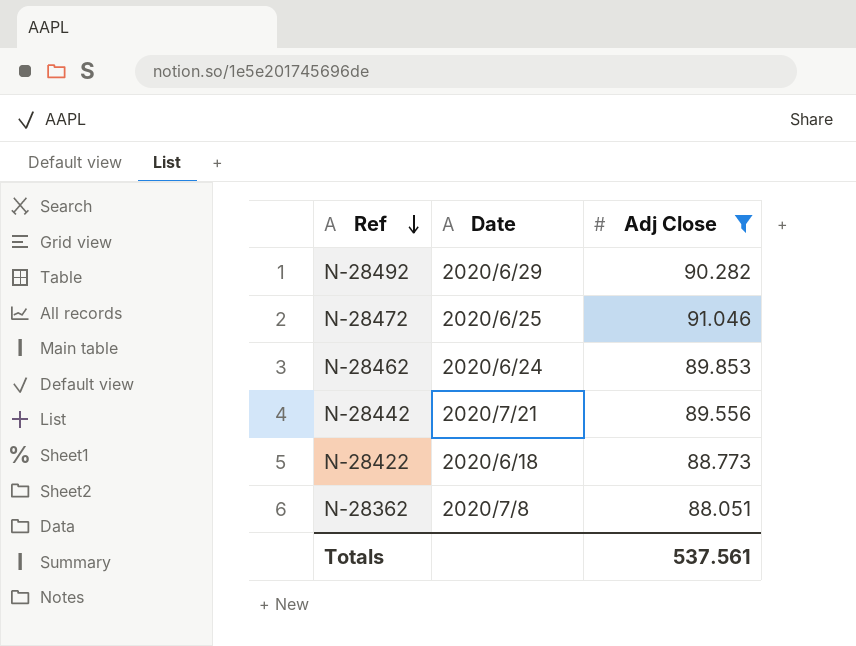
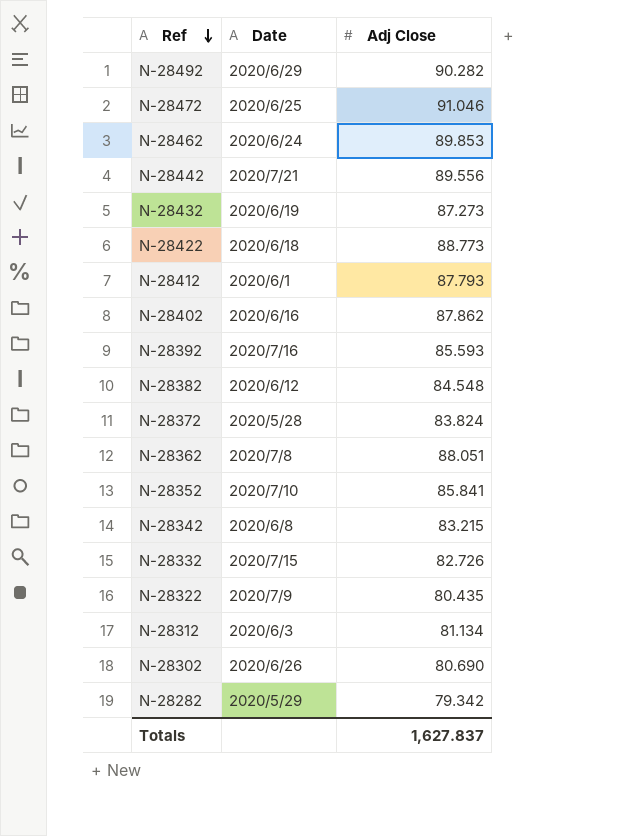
filter: Adj Close >= 88.051 -> none
Totals | Adj Close: 537.561 -> 1,627.837

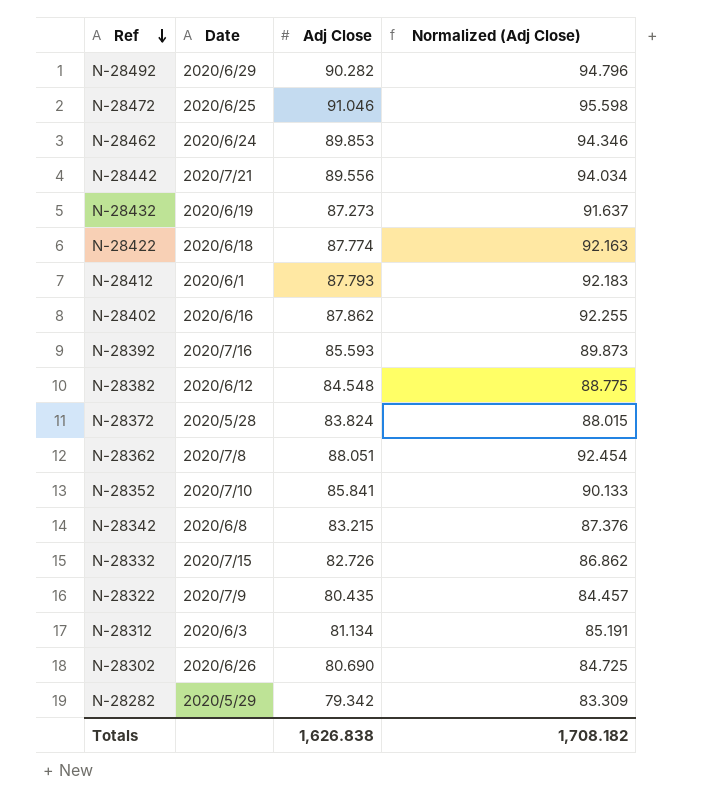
column Normalized (Adj Close) | formula: none -> [Adj Close] * 1.05
N-28422 | Adj Close: 88.773 -> 87.774
Totals | Adj Close: 1,627.837 -> 1,626.838

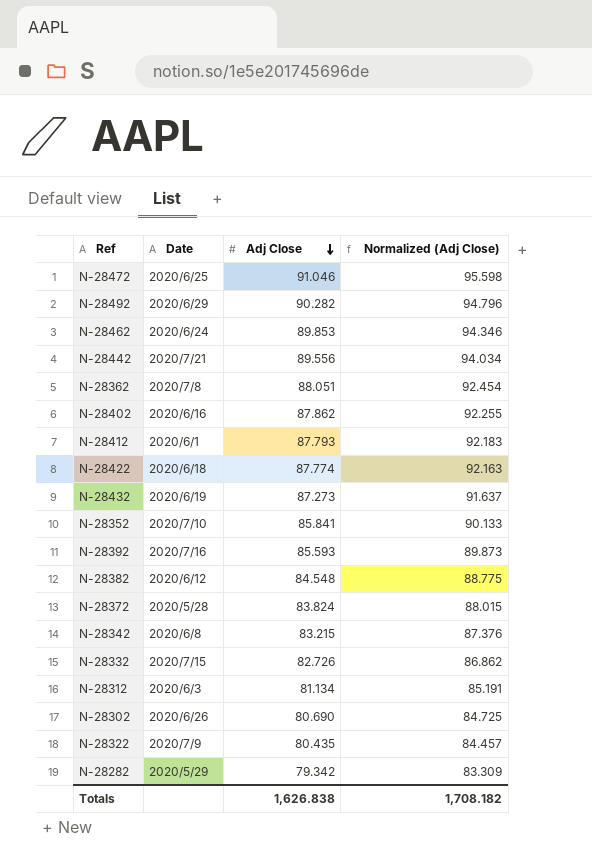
row order: Ref descending -> Adj Close descending

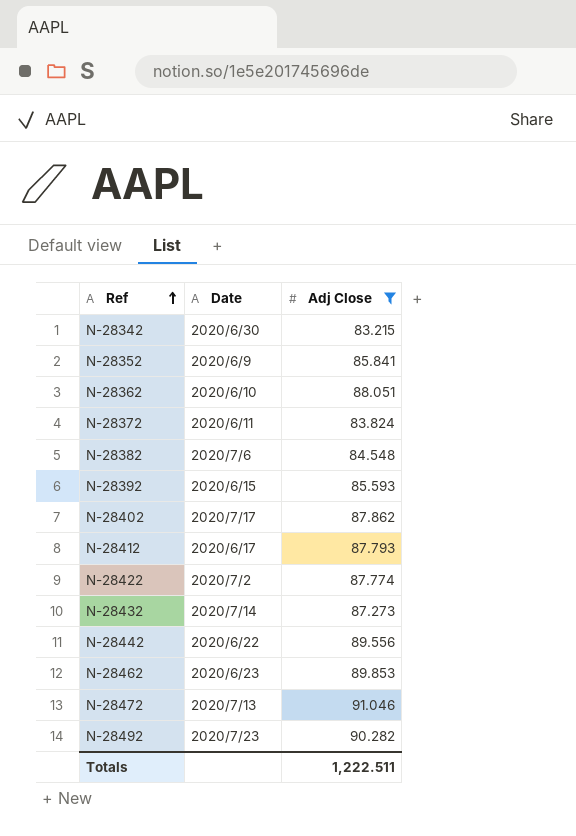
filter: none -> Adj Close >= 83.215
row order: Adj Close descending -> Ref ascending
column Normalized (Adj Close) | formula: [Adj Close] * 1.05 -> none
N-28342 | Date: 2020/6/8 -> 2020/6/30
N-28352 | Date: 2020/7/10 -> 2020/6/9
N-28362 | Date: 2020/7/8 -> 2020/6/10
N-28372 | Date: 2020/5/28 -> 2020/6/11
N-28382 | Date: 2020/6/12 -> 2020/7/6
N-28392 | Date: 2020/7/16 -> 2020/6/15
N-28402 | Date: 2020/6/16 -> 2020/7/17
N-28412 | Date: 2020/6/1 -> 2020/6/17
N-28422 | Date: 2020/6/18 -> 2020/7/2
N-28432 | Date: 2020/6/19 -> 2020/7/14
N-28442 | Date: 2020/7/21 -> 2020/6/22
N-28462 | Date: 2020/6/24 -> 2020/6/23
N-28472 | Date: 2020/6/25 -> 2020/7/13
N-28492 | Date: 2020/6/29 -> 2020/7/23
Totals | Adj Close: 1,626.838 -> 1,222.511

